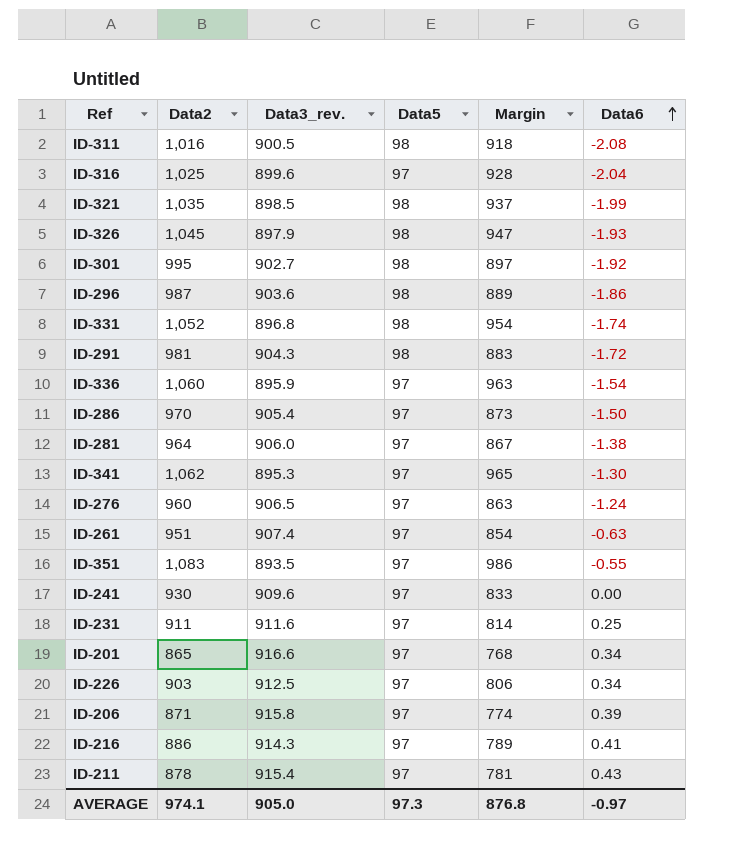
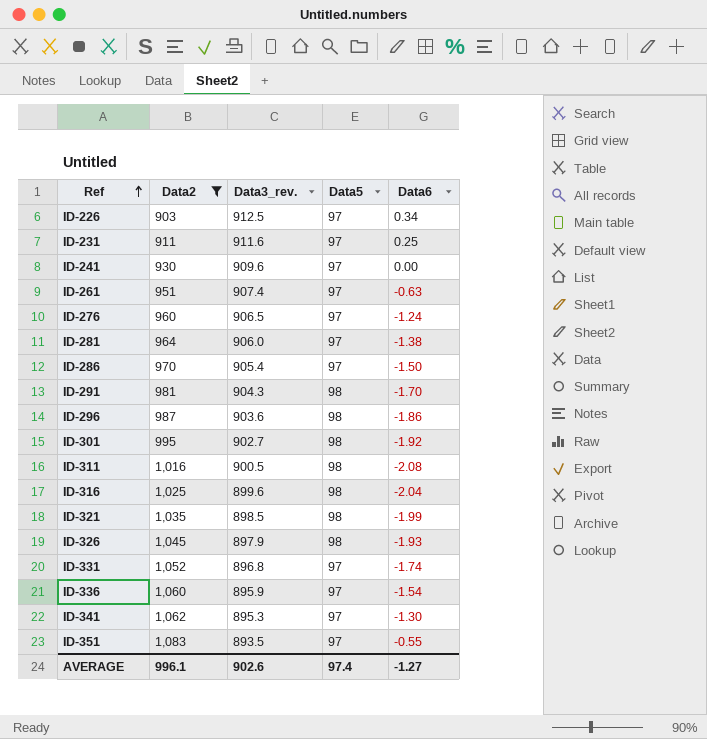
filter: none -> Data2 >= 903
row order: Data6 ascending -> Ref ascending
column Margin | formula: [Data2] - [Data5] -> none
ID-291 | Data6: -1.72 -> -1.70
ID-316 | Data5: 97 -> 98
ID-331 | Data5: 98 -> 97
AVERAGE | Data2: 974.1 -> 996.1
AVERAGE | Data3_rev.: 905.0 -> 902.6
AVERAGE | Data5: 97.3 -> 97.4
AVERAGE | Data6: -0.97 -> -1.27

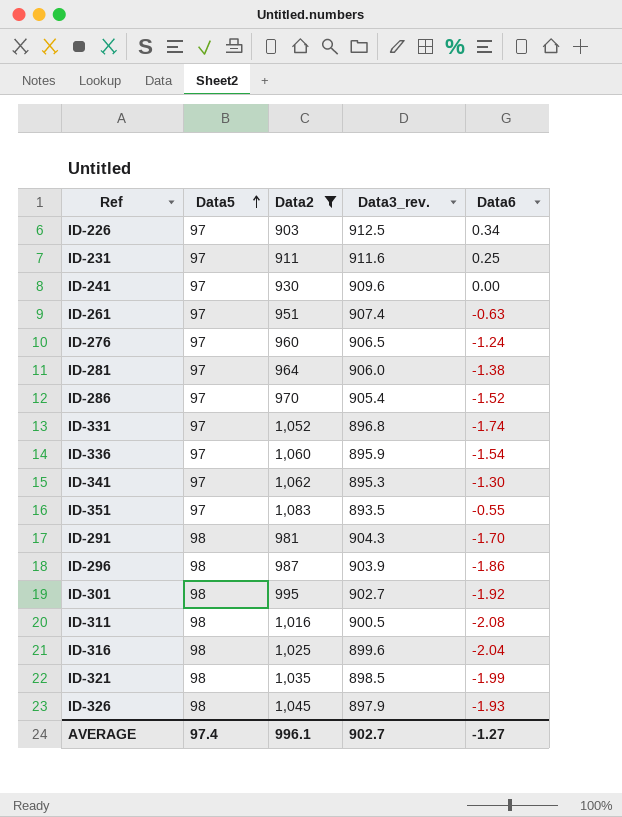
row order: Ref ascending -> Data5 ascending
column Data5 | position: 4 -> 2
ID-286 | Data6: -1.50 -> -1.52
ID-296 | Data3_rev.: 903.6 -> 903.9
AVERAGE | Data3_rev.: 902.6 -> 902.7

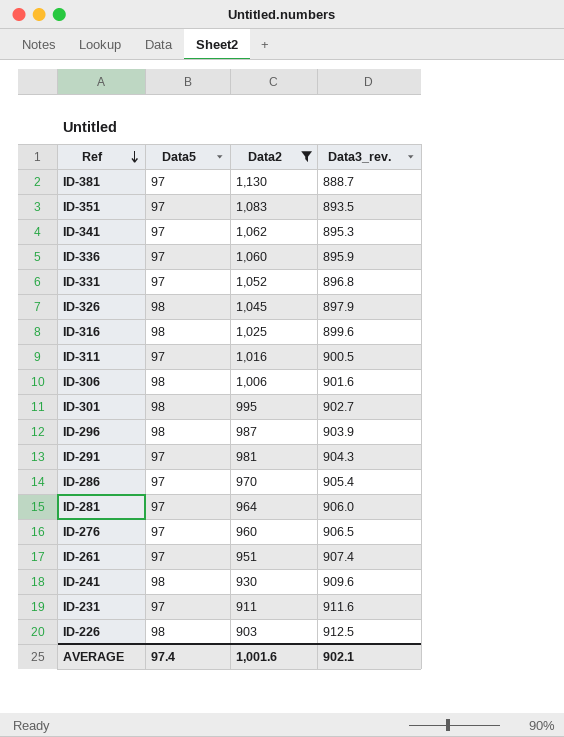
row order: Data5 ascending -> Ref descending
column Data6 | position: 5 -> none
row ID-321: 98 | 1,035 | 898.5 | -1.99 -> none
row ID-381: none -> 97 | 1,130 | 888.7
ID-311 | Data5: 98 -> 97
row ID-306: none -> 98 | 1,006 | 901.6
ID-291 | Data5: 98 -> 97
ID-241 | Data5: 97 -> 98
ID-226 | Data5: 97 -> 98
AVERAGE | Data2: 996.1 -> 1,001.6
AVERAGE | Data3_rev.: 902.7 -> 902.1

